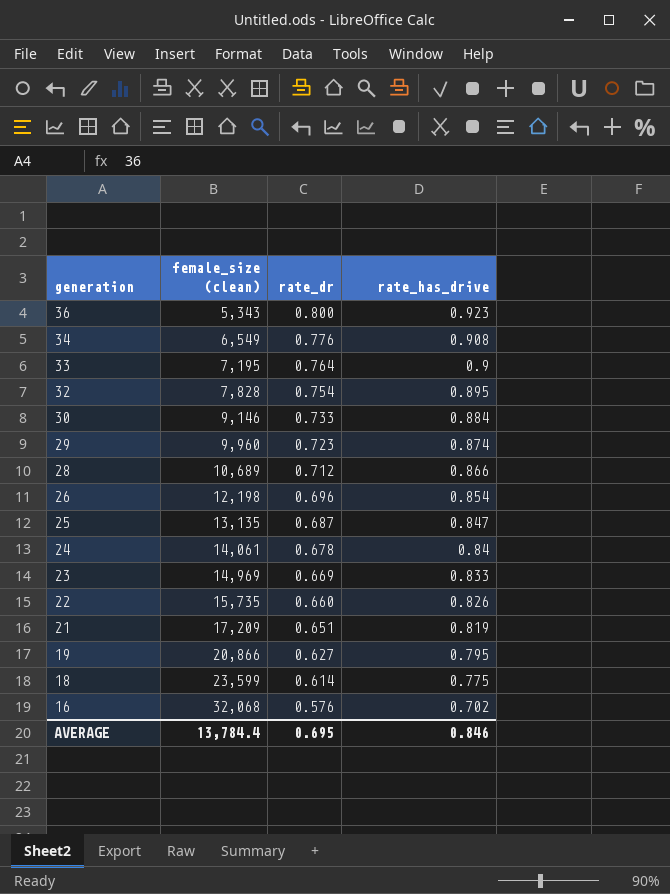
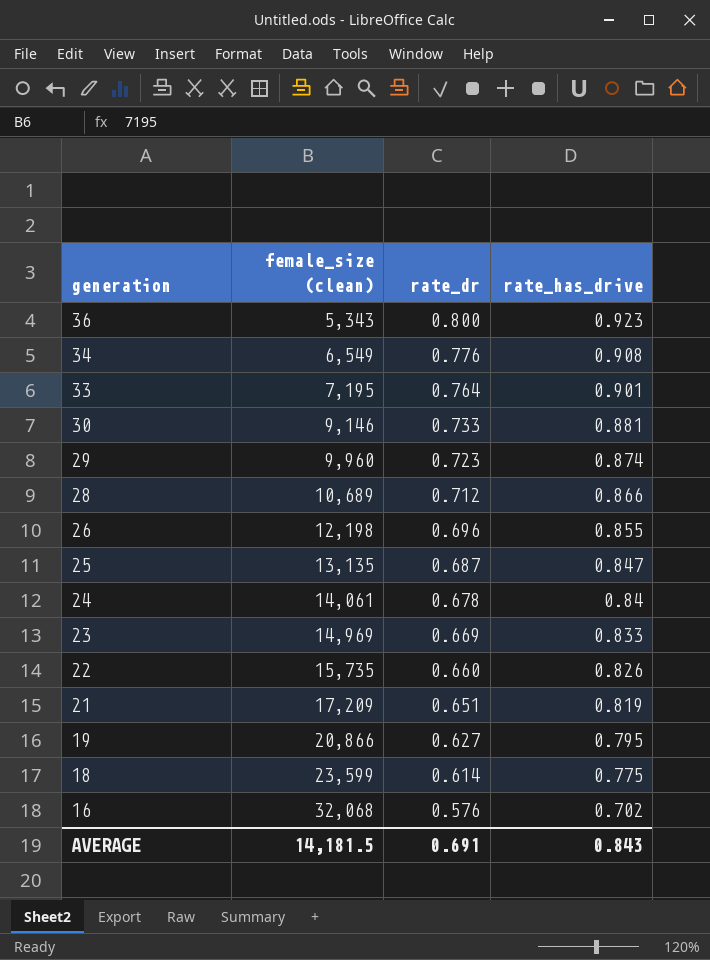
row 32: 7,828 | 0.754 | 0.895 -> none
33 | rate_has_drive: 0.9 -> 0.901
30 | rate_has_drive: 0.884 -> 0.881
26 | rate_has_drive: 0.854 -> 0.855
AVERAGE | female_size (clean): 13,784.4 -> 14,181.5
AVERAGE | rate_dr: 0.695 -> 0.691
AVERAGE | rate_has_drive: 0.846 -> 0.843

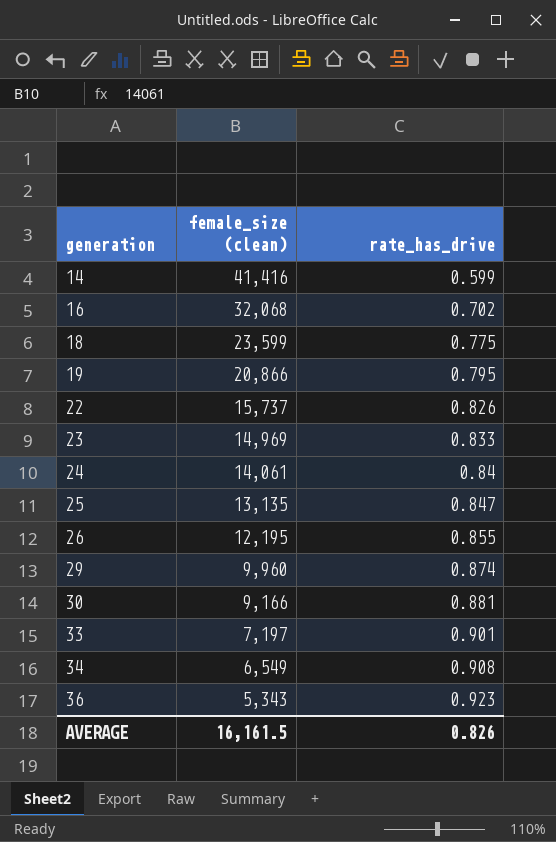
row order: generation descending -> generation ascending
column rate_dr | position: 3 -> none
row 28: 10,689 | 0.712 | 0.866 -> none
row 21: 17,209 | 0.651 | 0.819 -> none
row 14: none -> 41,416 | 0.599
22 | female_size (clean): 15,735 -> 15,737
26 | female_size (clean): 12,198 -> 12,195
30 | female_size (clean): 9,146 -> 9,166
33 | female_size (clean): 7,195 -> 7,197
AVERAGE | female_size (clean): 14,181.5 -> 16,161.5
AVERAGE | rate_has_drive: 0.843 -> 0.826

